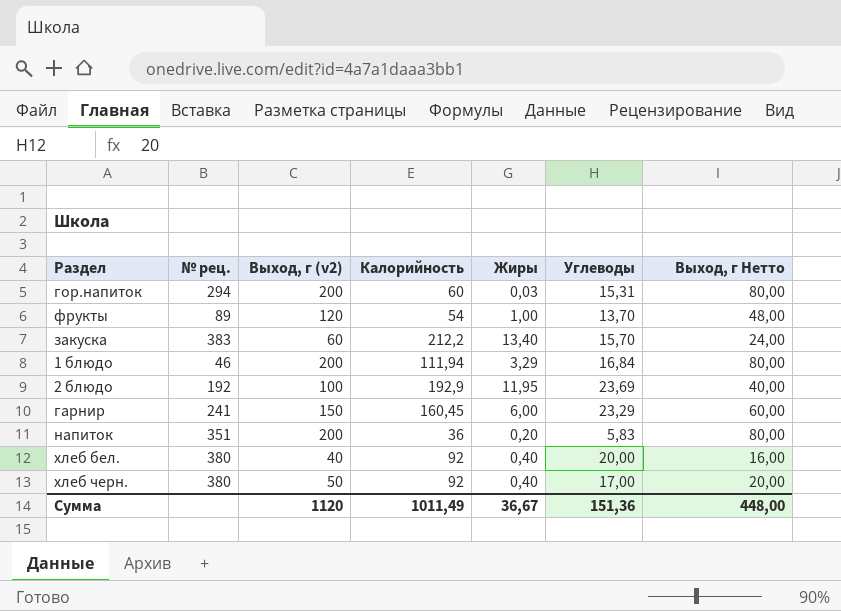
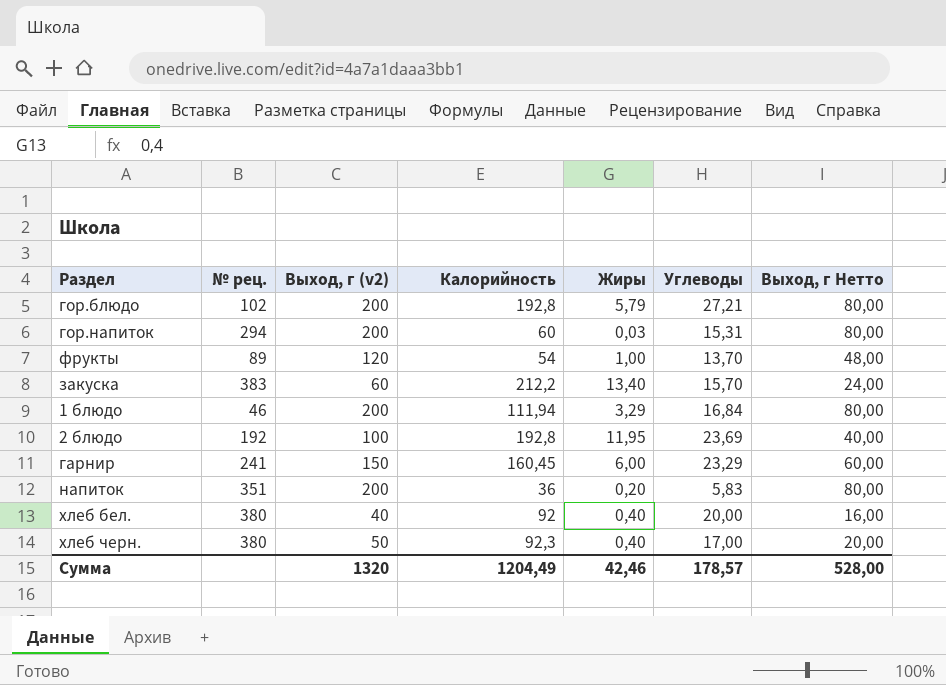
row гор.блюдо: none -> 102 | 200 | 192,8 | 5,79 | 27,21 | 80,00
2 блюдо | Калорийность: 192,9 -> 192,8
хлеб черн. | Калорийность: 92 -> 92,3
Сумма | Выход, г (v2): 1120 -> 1320
Сумма | Калорийность: 1011,49 -> 1204,49
Сумма | Жиры: 36,67 -> 42,46
Сумма | Углеводы: 151,36 -> 178,57
Сумма | Выход, г Нетто: 448,00 -> 528,00

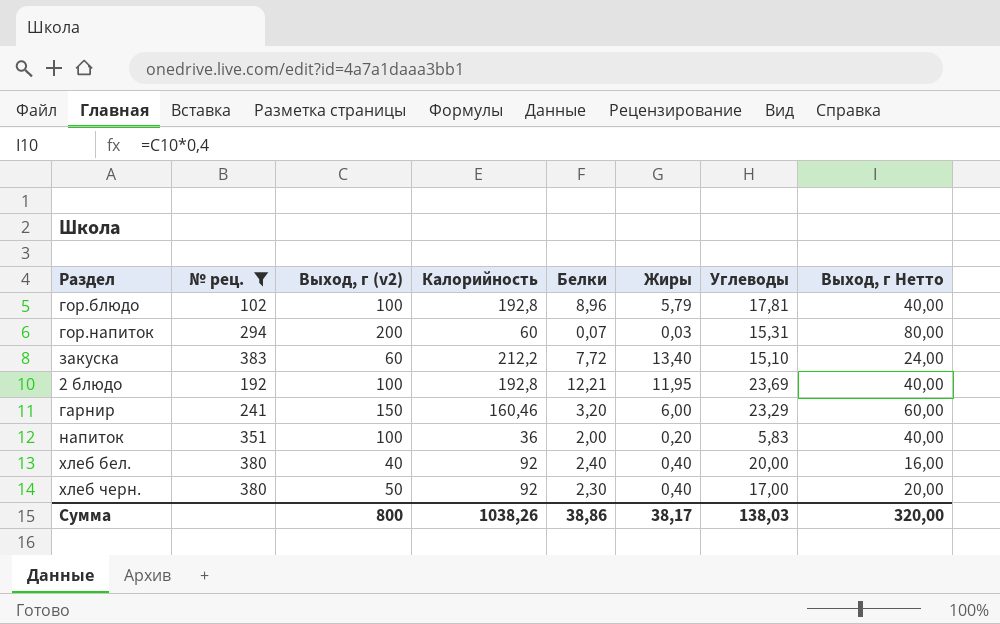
filter: none -> № рец. >= 102
column Белки | position: none -> 5
гор.блюдо | Выход, г (v2): 200 -> 100
гор.блюдо | Углеводы: 27,21 -> 17,81
гор.блюдо | Выход, г Нетто: 80,00 -> 40,00
закуска | Углеводы: 15,70 -> 15,10
гарнир | Калорийность: 160,45 -> 160,46
напиток | Выход, г (v2): 200 -> 100
напиток | Выход, г Нетто: 80,00 -> 40,00
хлеб черн. | Калорийность: 92,3 -> 92
Сумма | Выход, г (v2): 1320 -> 800
Сумма | Калорийность: 1204,49 -> 1038,26
Сумма | Жиры: 42,46 -> 38,17
Сумма | Углеводы: 178,57 -> 138,03
Сумма | Выход, г Нетто: 528,00 -> 320,00

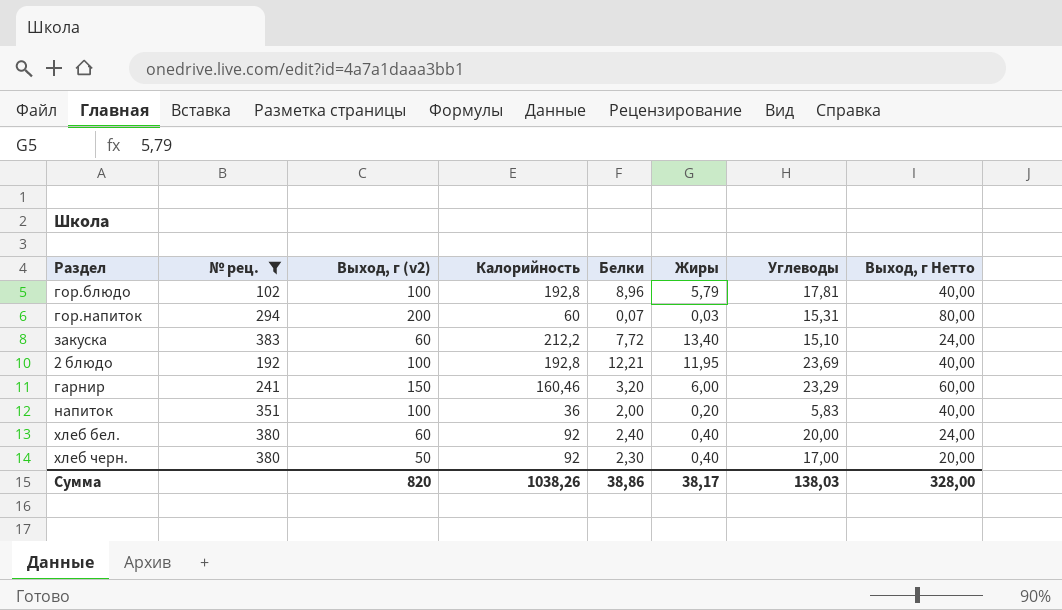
хлеб бел. | Выход, г (v2): 40 -> 60
хлеб бел. | Выход, г Нетто: 16,00 -> 24,00
Сумма | Выход, г (v2): 800 -> 820
Сумма | Выход, г Нетто: 320,00 -> 328,00

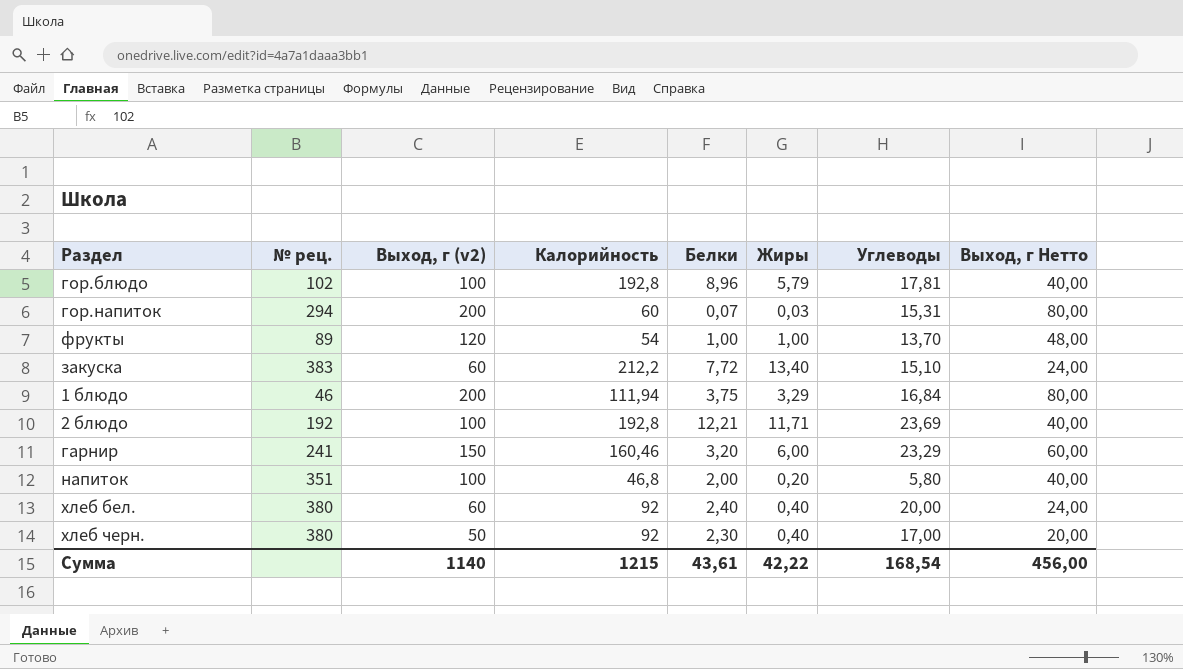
filter: № рец. >= 102 -> none
2 блюдо | Жиры: 11,95 -> 11,71
напиток | Калорийность: 36 -> 46,8
напиток | Углеводы: 5,83 -> 5,80
Сумма | Выход, г (v2): 820 -> 1140
Сумма | Калорийность: 1038,26 -> 1215
Сумма | Белки: 38,86 -> 43,61
Сумма | Жиры: 38,17 -> 42,22
Сумма | Углеводы: 138,03 -> 168,54
Сумма | Выход, г Нетто: 328,00 -> 456,00

